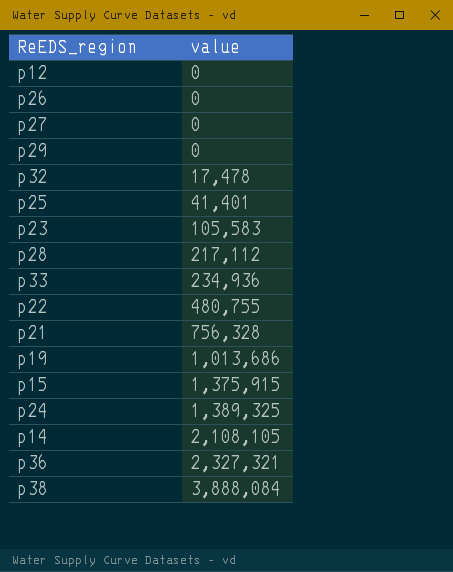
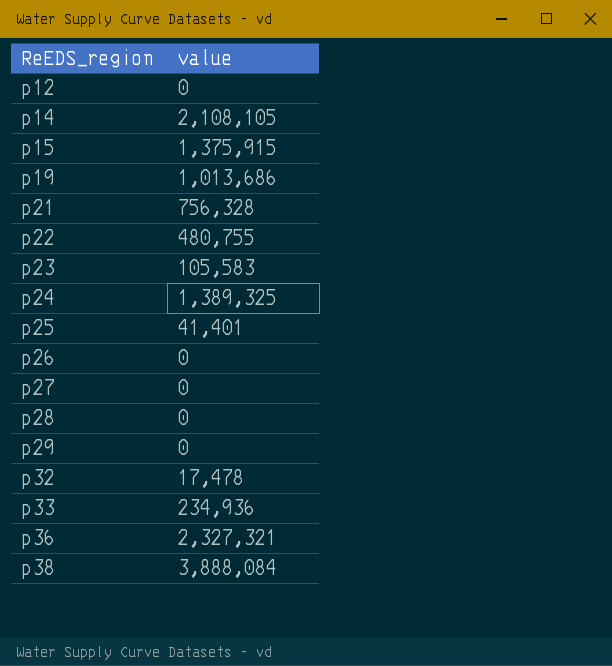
row order: value ascending -> ReEDS_region ascending
p28 | value: 217,112 -> 0

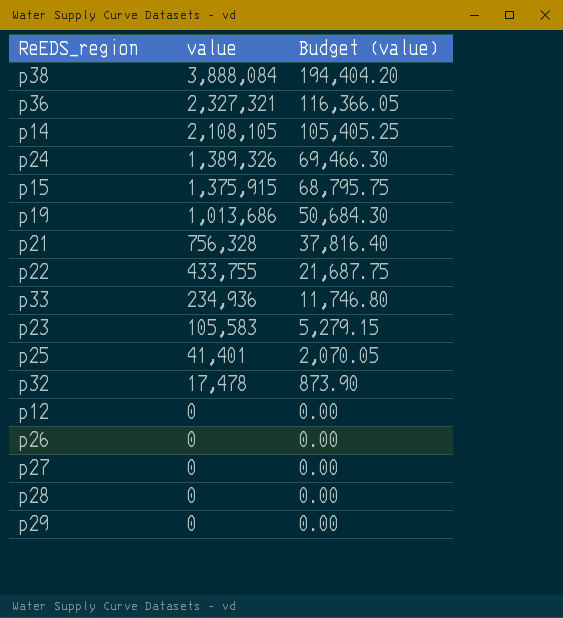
row order: ReEDS_region ascending -> value descending
column Budget (value) | formula: none -> [value] * 0.05
p24 | value: 1,389,325 -> 1,389,326
p22 | value: 480,755 -> 433,755

